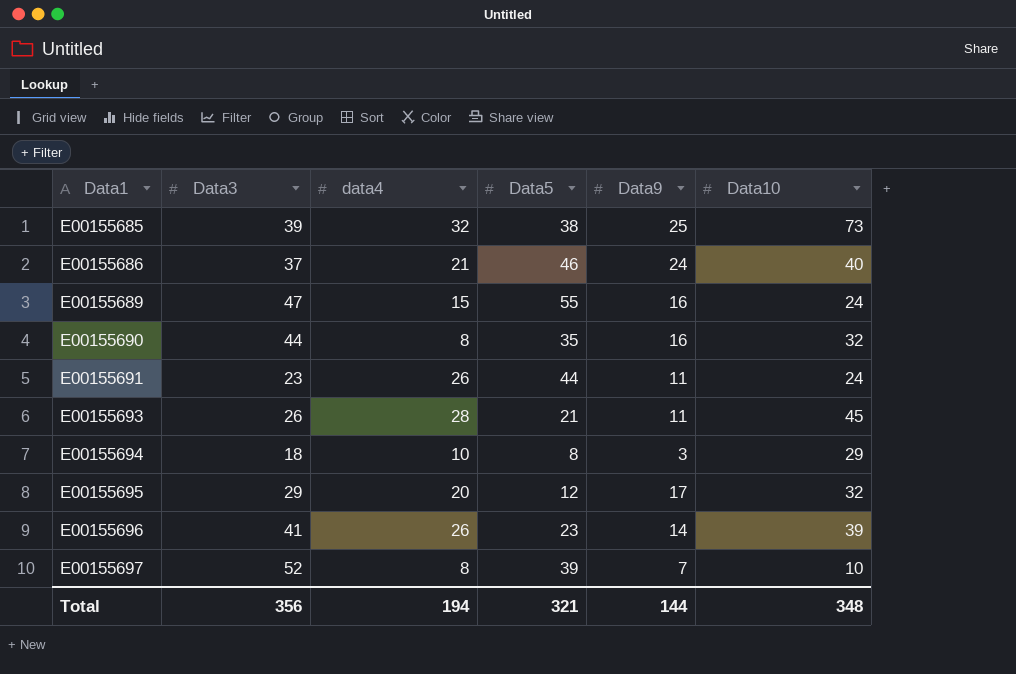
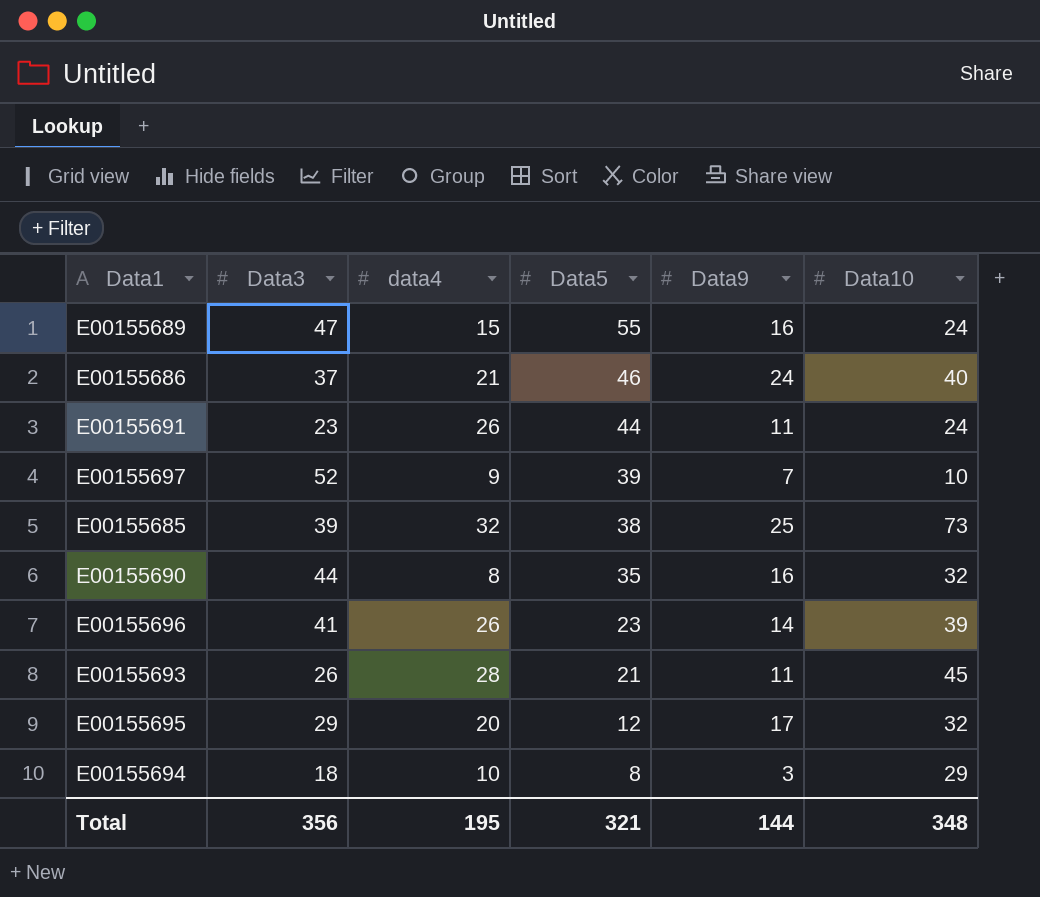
row order: Data1 ascending -> Data5 descending
E00155697 | data4: 8 -> 9
Total | data4: 194 -> 195

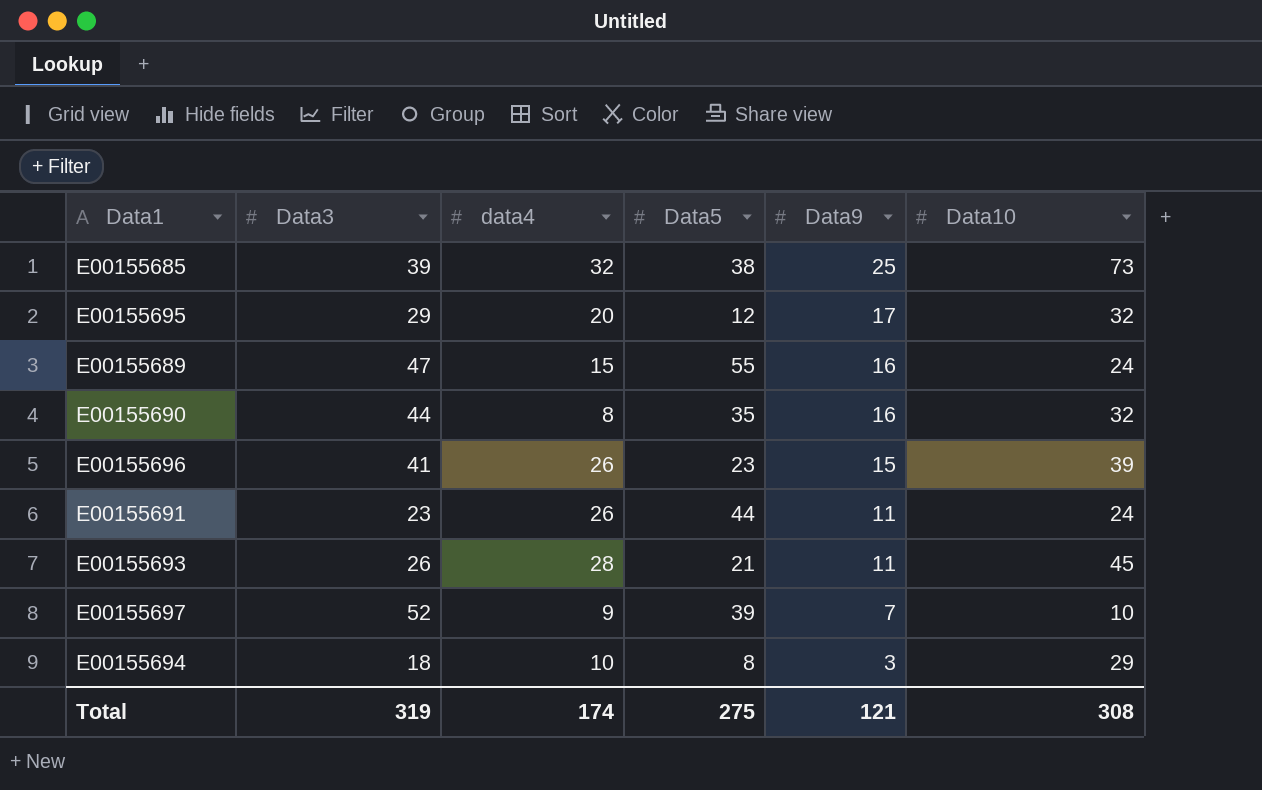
row order: Data5 descending -> Data9 descending
row E00155686: 37 | 21 | 46 | 24 | 40 -> none
E00155696 | Data9: 14 -> 15
Total | Data3: 356 -> 319
Total | data4: 195 -> 174
Total | Data5: 321 -> 275
Total | Data9: 144 -> 121
Total | Data10: 348 -> 308

